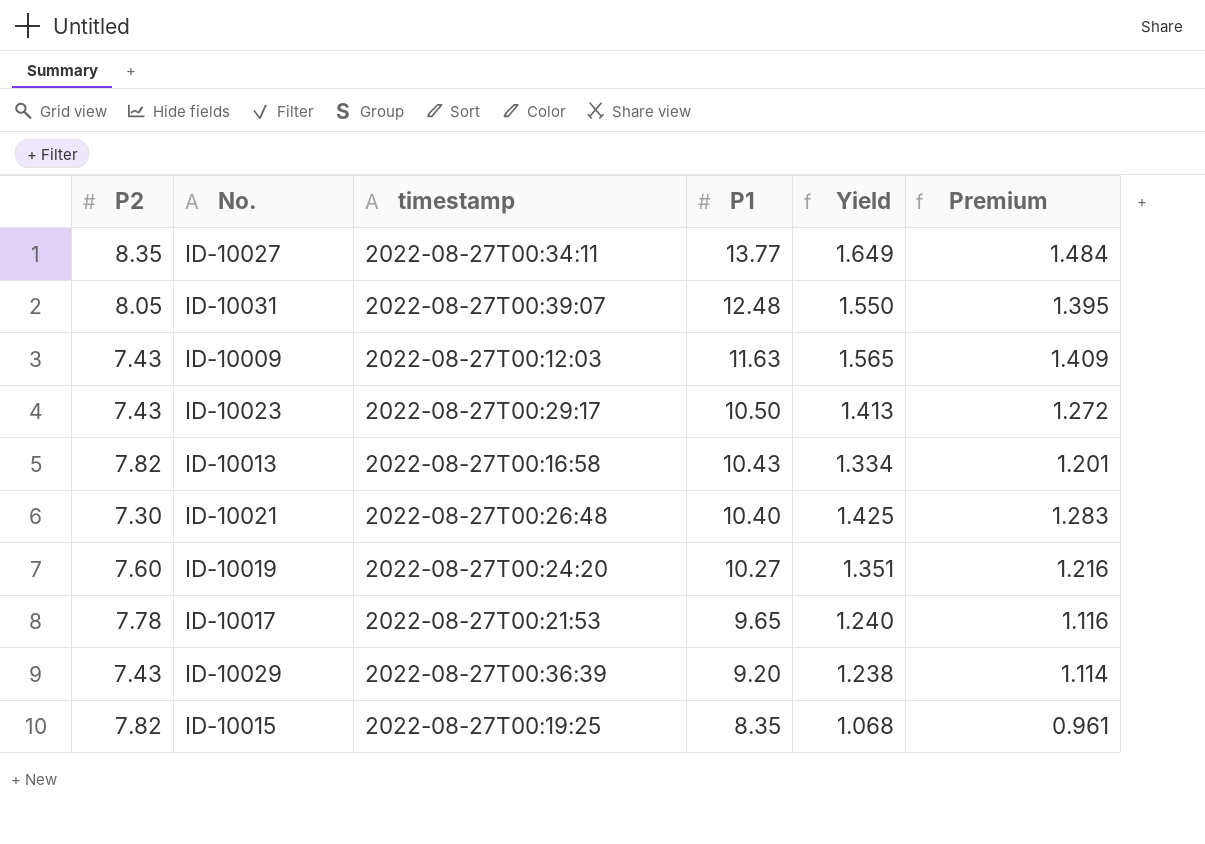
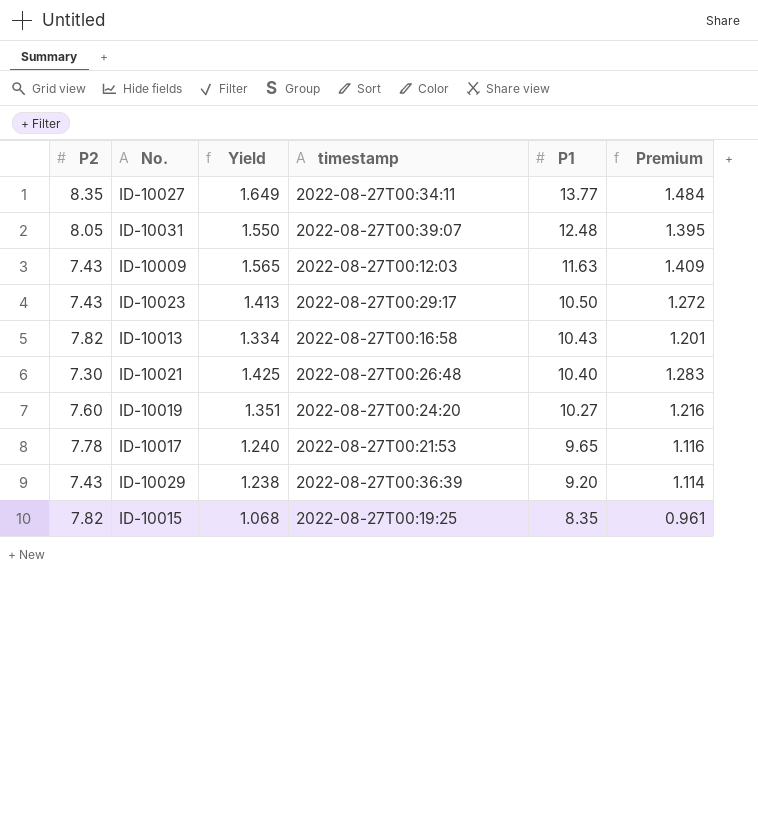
column Yield | position: 5 -> 3

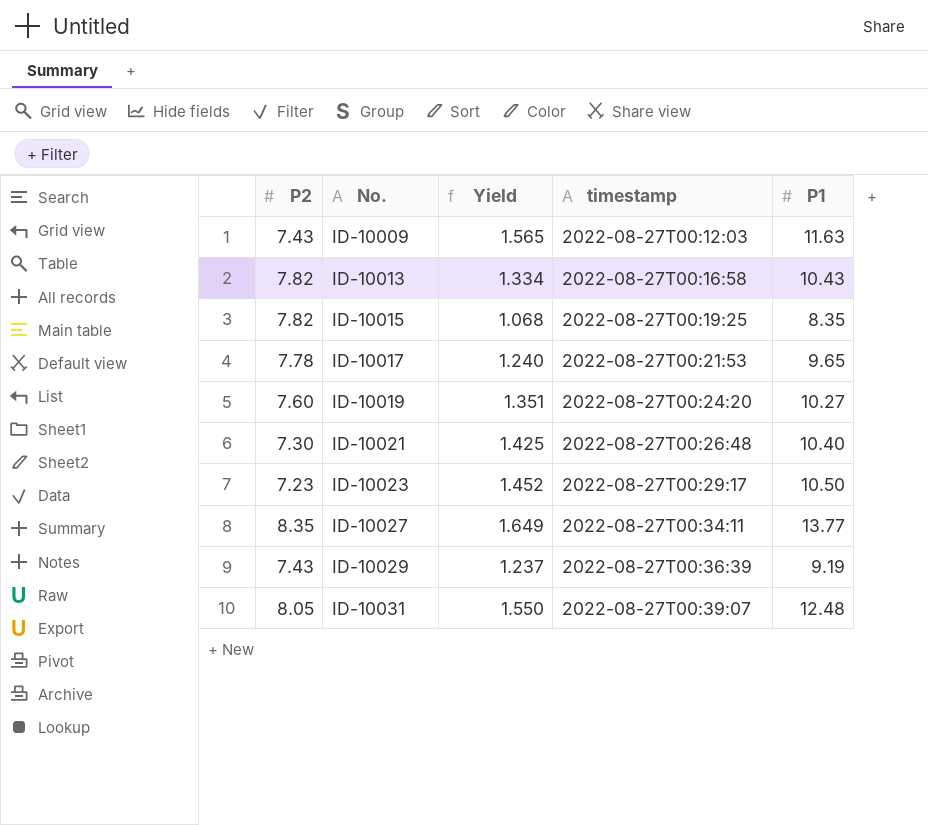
row order: P1 descending -> No. ascending
column Premium | formula: [Yield] * 0.9 -> none
ID-10023 | P2: 7.43 -> 7.23
ID-10023 | Yield: 1.413 -> 1.452
ID-10029 | Yield: 1.238 -> 1.237
ID-10029 | P1: 9.20 -> 9.19

